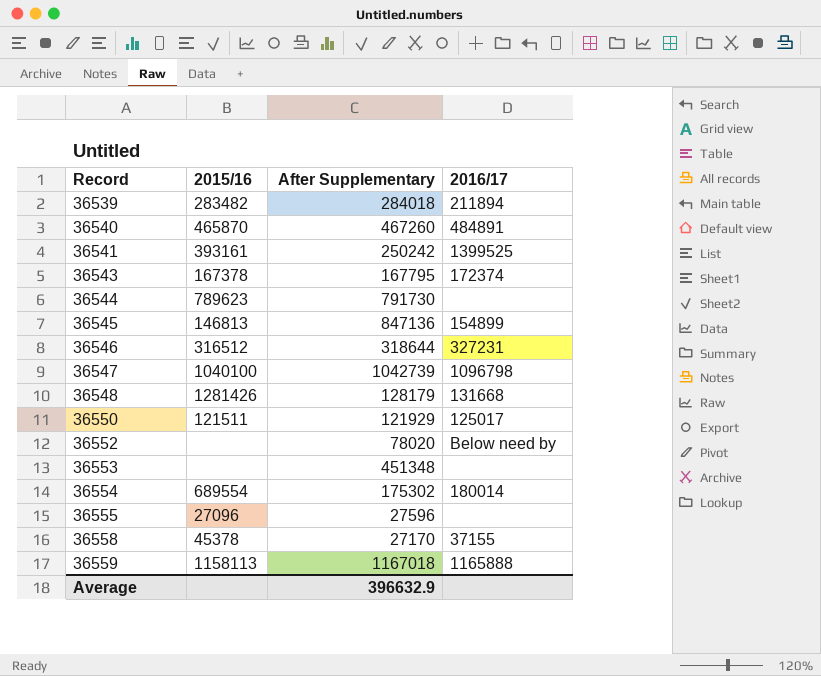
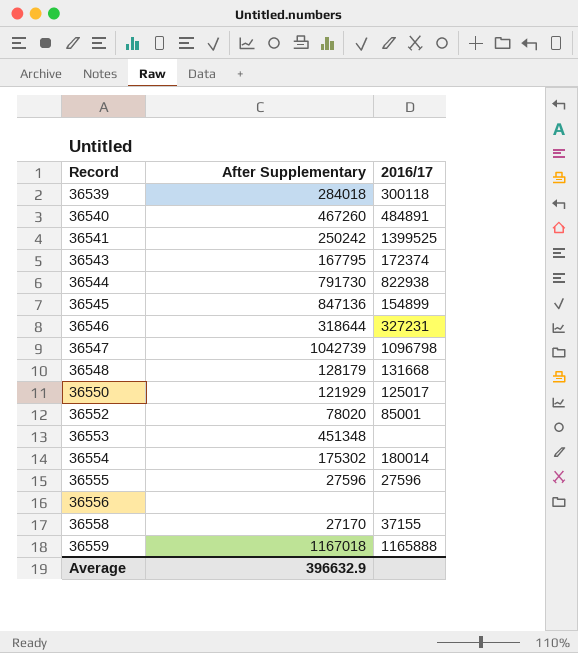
column 2015/16 | position: 2 -> none
36539 | 2016/17: 211894 -> 300118
36544 | 2016/17: none -> 822938
36552 | 2016/17: Below need by -> 85001
36555 | 2016/17: none -> 27596
row 36556: none -> none | none

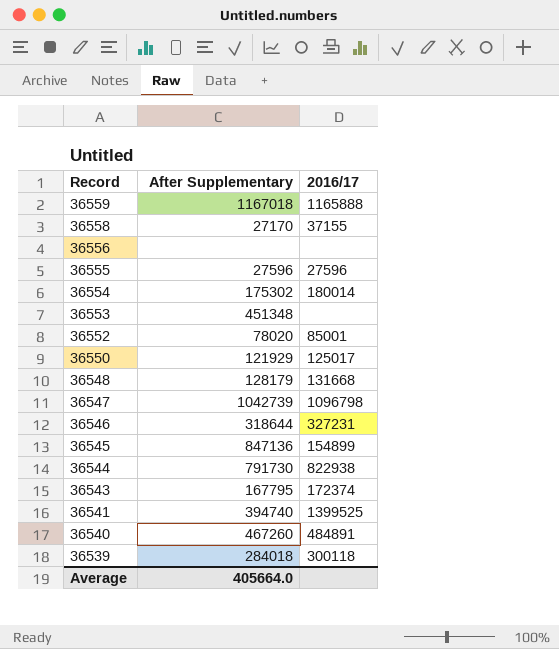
row order: Record ascending -> Record descending
36541 | After Supplementary: 250242 -> 394740
Average | After Supplementary: 396632.9 -> 405664.0

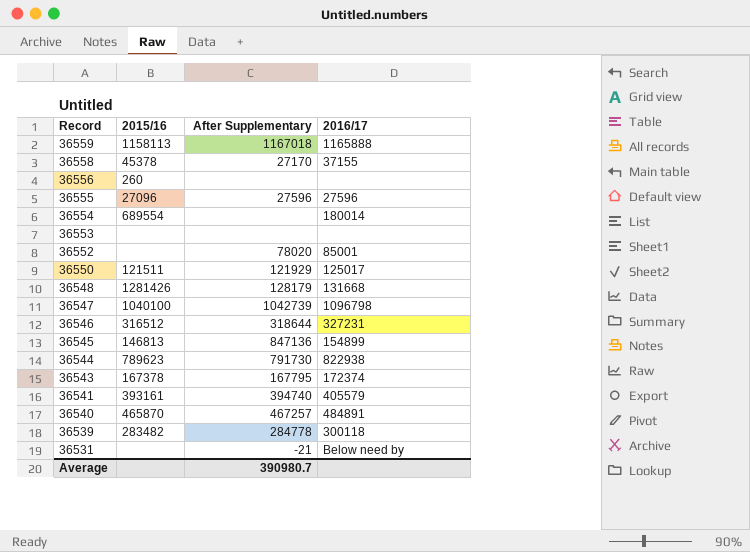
column 2015/16 | position: none -> 2
36554 | After Supplementary: 175302 -> none
36553 | After Supplementary: 451348 -> none
36541 | 2016/17: 1399525 -> 405579
36540 | After Supplementary: 467260 -> 467257
36539 | After Supplementary: 284018 -> 284778
row 36531: none -> none | -21 | Below need by
Average | After Supplementary: 405664.0 -> 390980.7

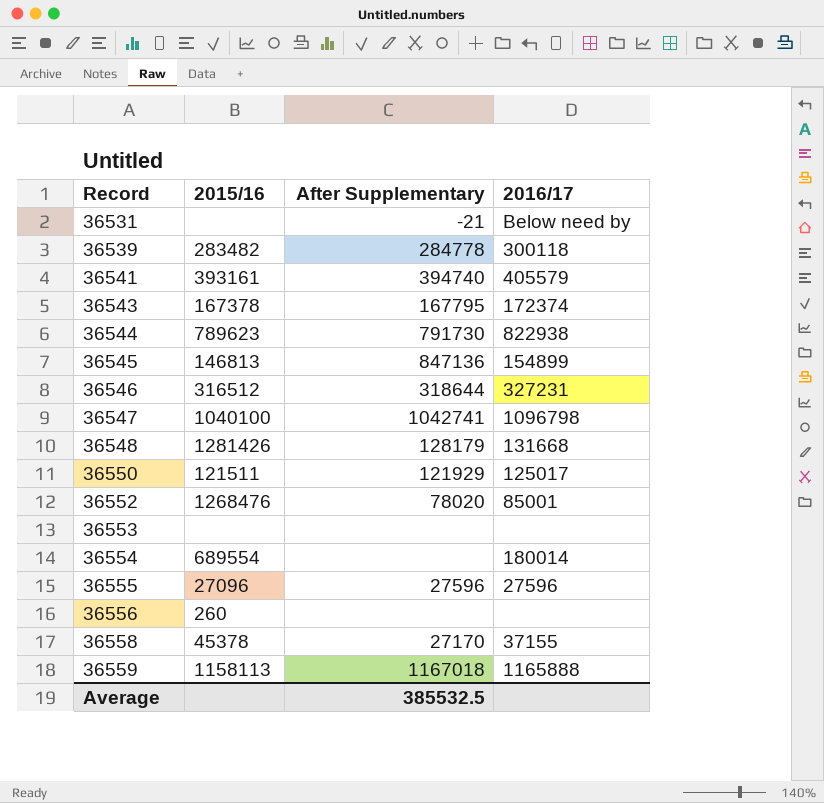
row order: Record descending -> Record ascending
row 36540: 465870 | 467257 | 484891 -> none
36547 | After Supplementary: 1042739 -> 1042741
36552 | 2015/16: none -> 1268476
Average | After Supplementary: 390980.7 -> 385532.5

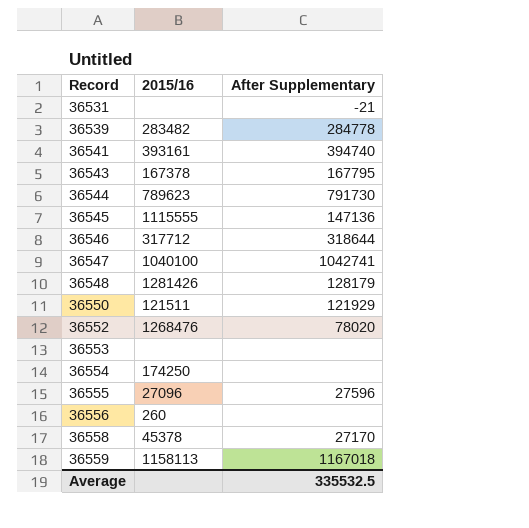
column 2016/17 | position: 4 -> none
36545 | 2015/16: 146813 -> 1115555
36545 | After Supplementary: 847136 -> 147136
36546 | 2015/16: 316512 -> 317712
36554 | 2015/16: 689554 -> 174250
Average | After Supplementary: 385532.5 -> 335532.5

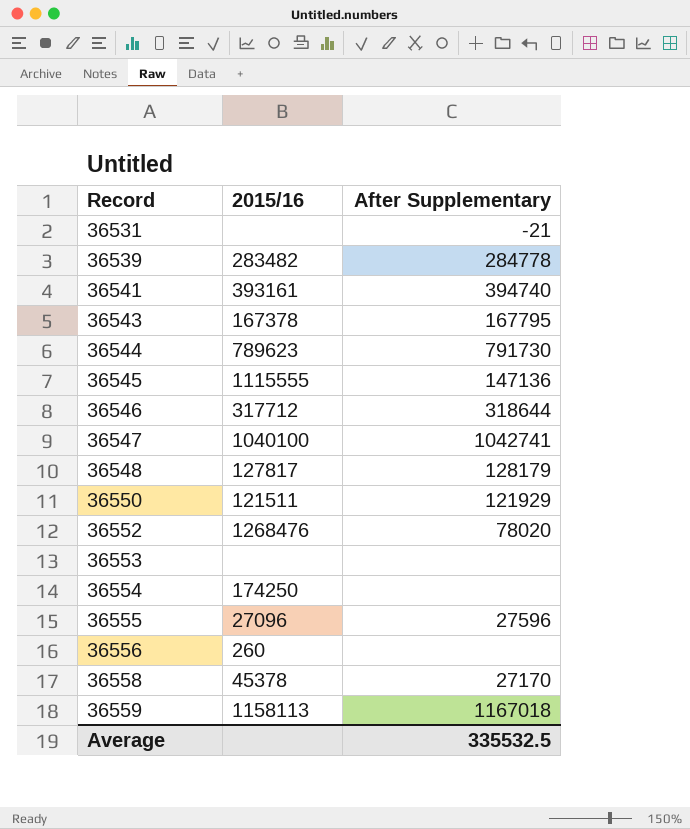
36548 | 2015/16: 1281426 -> 127817

